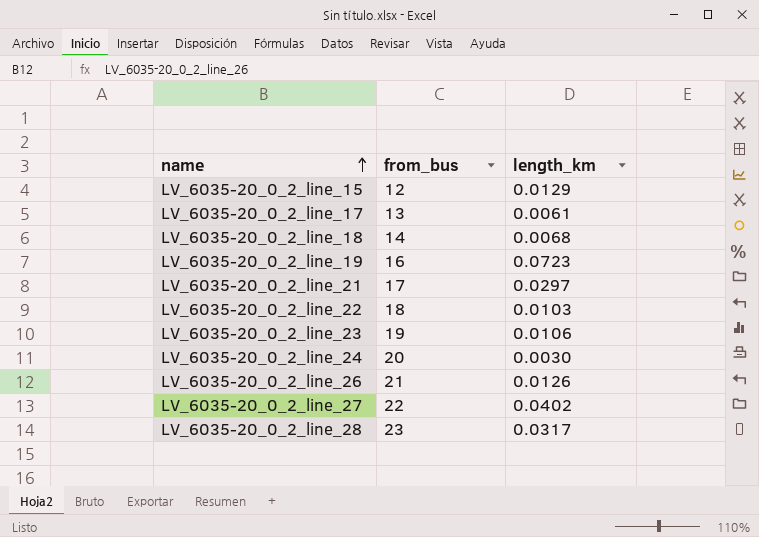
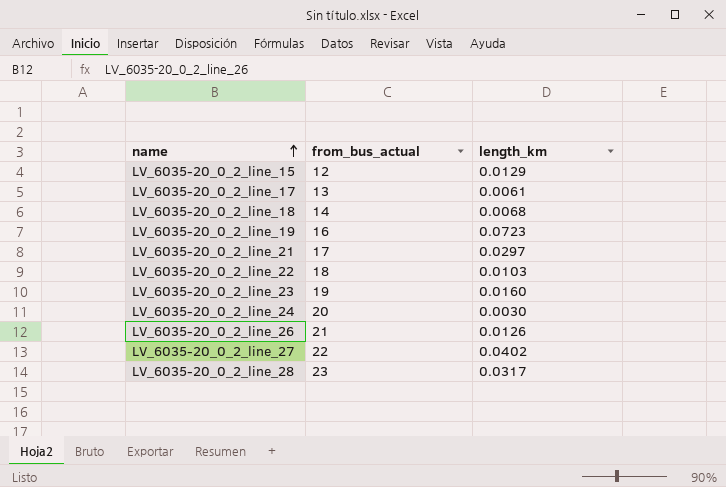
column name: from_bus -> from_bus_actual
LV_6035-20_0_2_line_23 | length_km: 0.0106 -> 0.0160

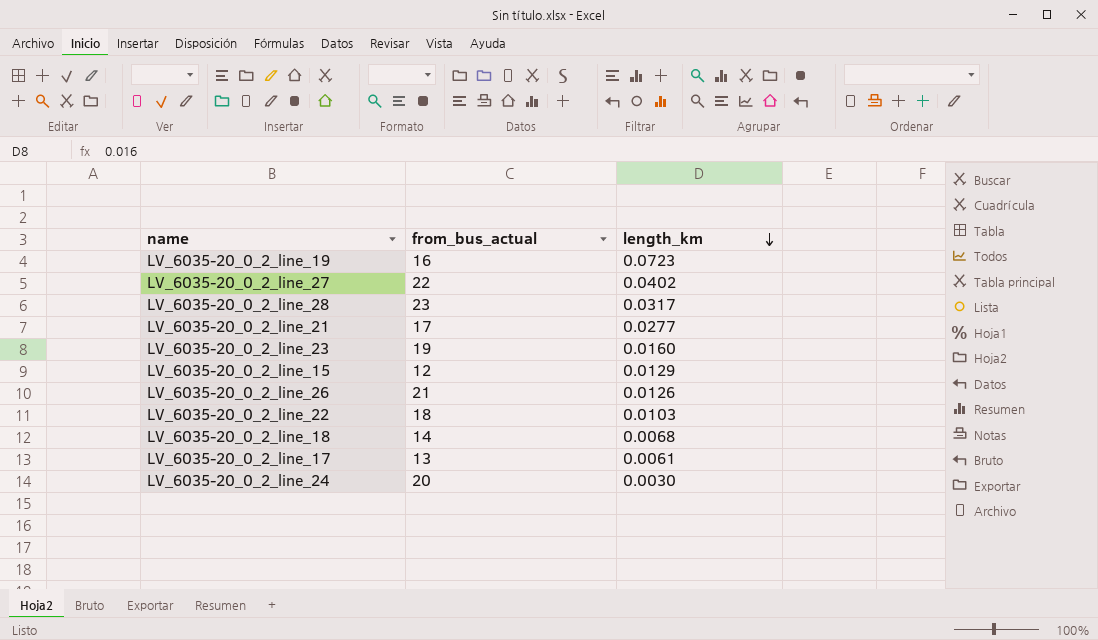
row order: name ascending -> length_km descending
LV_6035-20_0_2_line_21 | length_km: 0.0297 -> 0.0277

